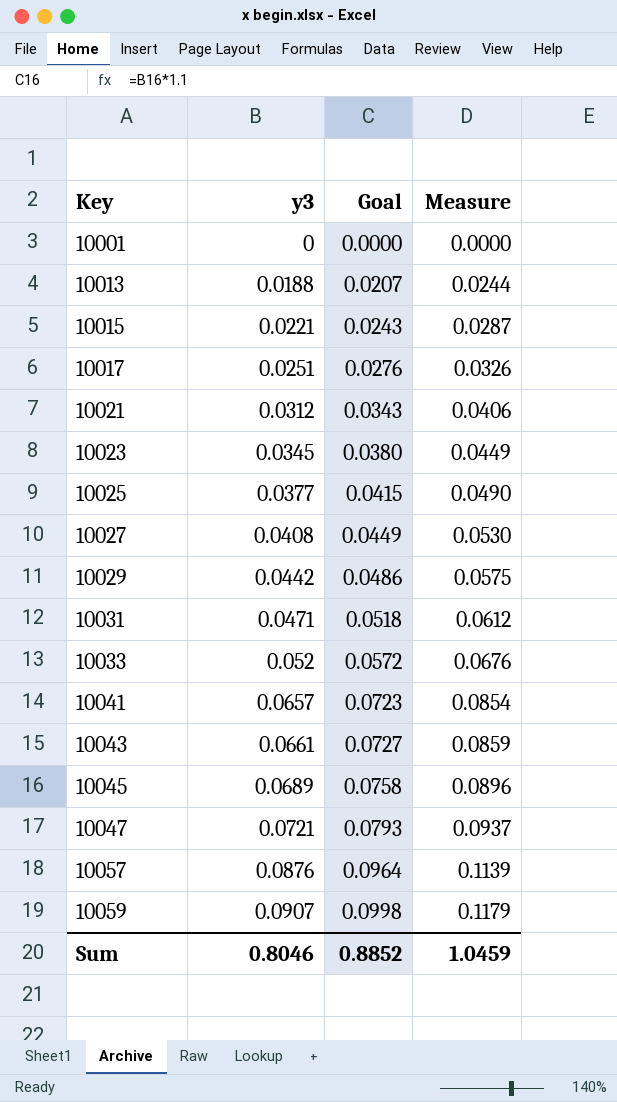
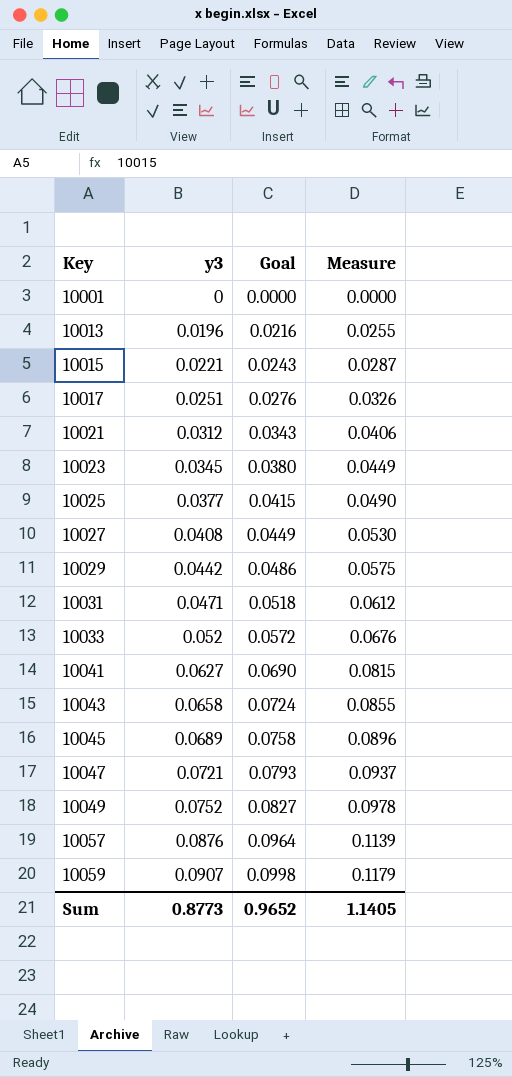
10013 | y3: 0.0188 -> 0.0196
10013 | Goal: 0.0207 -> 0.0216
10013 | Measure: 0.0244 -> 0.0255
10041 | y3: 0.0657 -> 0.0627
10041 | Goal: 0.0723 -> 0.0690
10041 | Measure: 0.0854 -> 0.0815
10043 | y3: 0.0661 -> 0.0658
10043 | Goal: 0.0727 -> 0.0724
10043 | Measure: 0.0859 -> 0.0855
row 10049: none -> 0.0752 | 0.0827 | 0.0978
Sum | y3: 0.8046 -> 0.8773
Sum | Goal: 0.8852 -> 0.9652
Sum | Measure: 1.0459 -> 1.1405

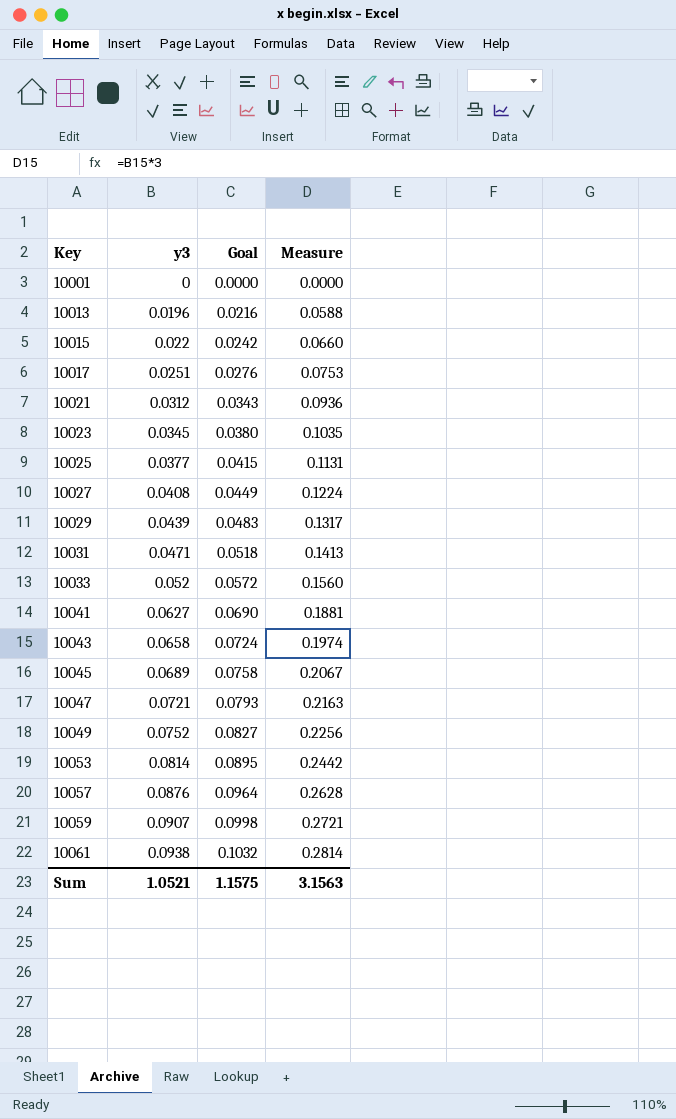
column Measure | formula: [y3] * 1.3 -> [y3] * 3
10015 | y3: 0.0221 -> 0.022
10015 | Goal: 0.0243 -> 0.0242
10029 | y3: 0.0442 -> 0.0439
10029 | Goal: 0.0486 -> 0.0483
row 10053: none -> 0.0814 | 0.0895 | 0.2442
row 10061: none -> 0.0938 | 0.1032 | 0.2814
Sum | y3: 0.8773 -> 1.0521
Sum | Goal: 0.9652 -> 1.1575
Sum | Measure: 1.1405 -> 3.1563

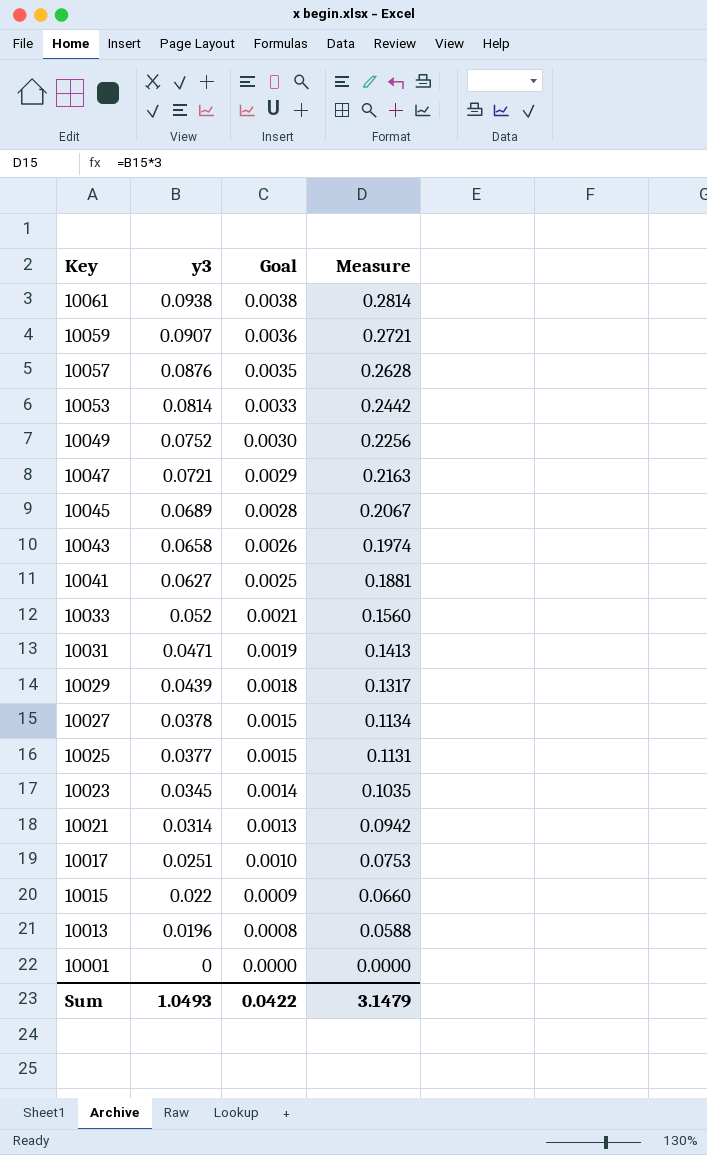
row order: Key ascending -> Key descending
column Goal | formula: [y3] * 1.1 -> [y3] * 0.04
10027 | y3: 0.0408 -> 0.0378
10027 | Measure: 0.1224 -> 0.1134
10021 | y3: 0.0312 -> 0.0314
10021 | Measure: 0.0936 -> 0.0942
Sum | y3: 1.0521 -> 1.0493
Sum | Goal: 1.1575 -> 0.0422
Sum | Measure: 3.1563 -> 3.1479

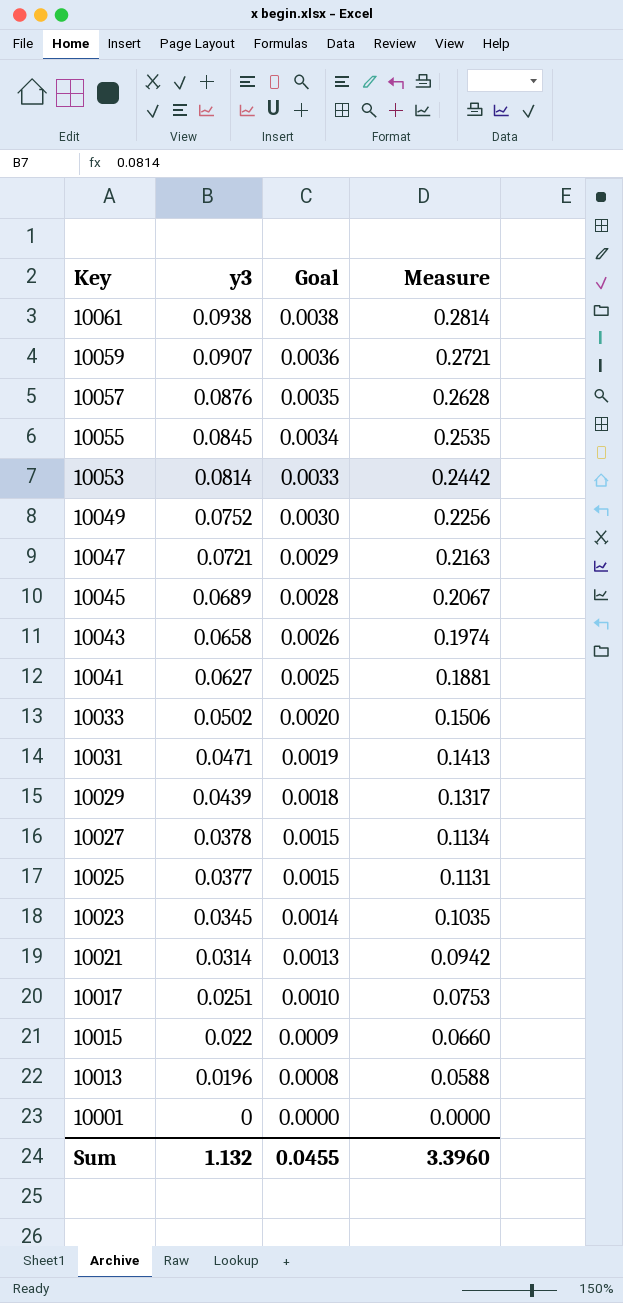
row 10055: none -> 0.0845 | 0.0034 | 0.2535
10033 | y3: 0.052 -> 0.0502
10033 | Goal: 0.0021 -> 0.0020
10033 | Measure: 0.1560 -> 0.1506
Sum | y3: 1.0493 -> 1.132
Sum | Goal: 0.0422 -> 0.0455
Sum | Measure: 3.1479 -> 3.3960

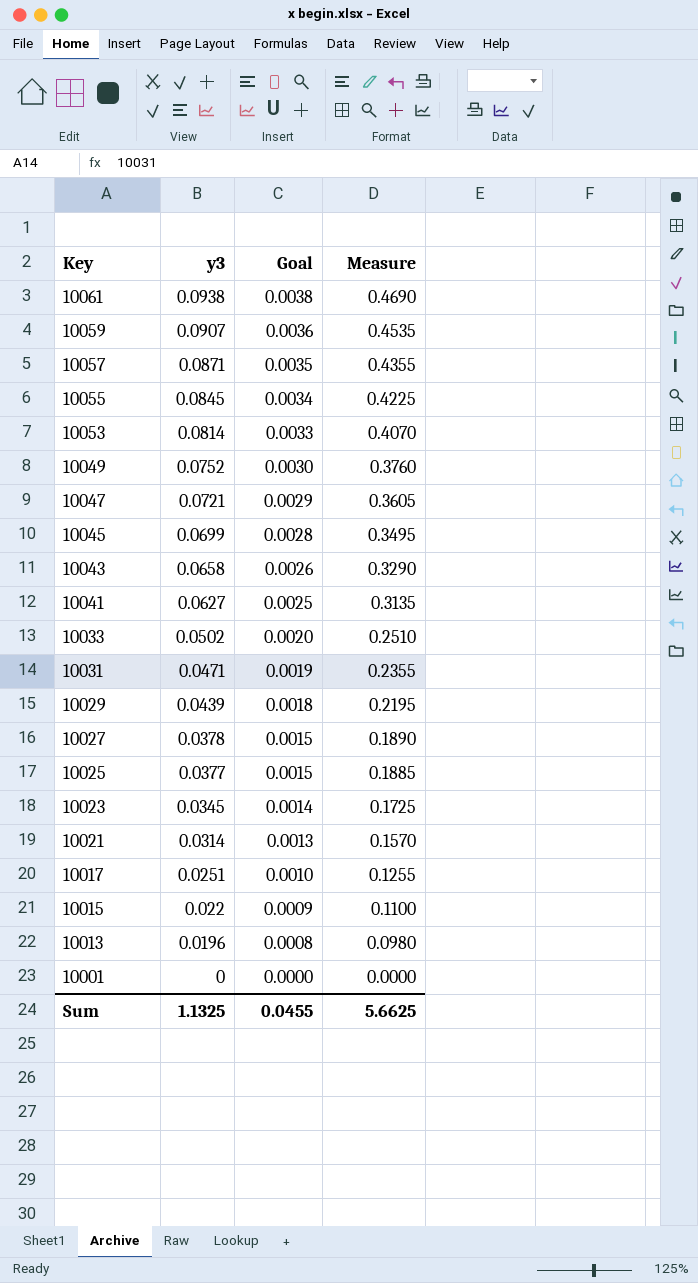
column Measure | formula: [y3] * 3 -> [y3] * 5
10057 | y3: 0.0876 -> 0.0871
10045 | y3: 0.0689 -> 0.0699
Sum | y3: 1.132 -> 1.1325
Sum | Measure: 3.3960 -> 5.6625

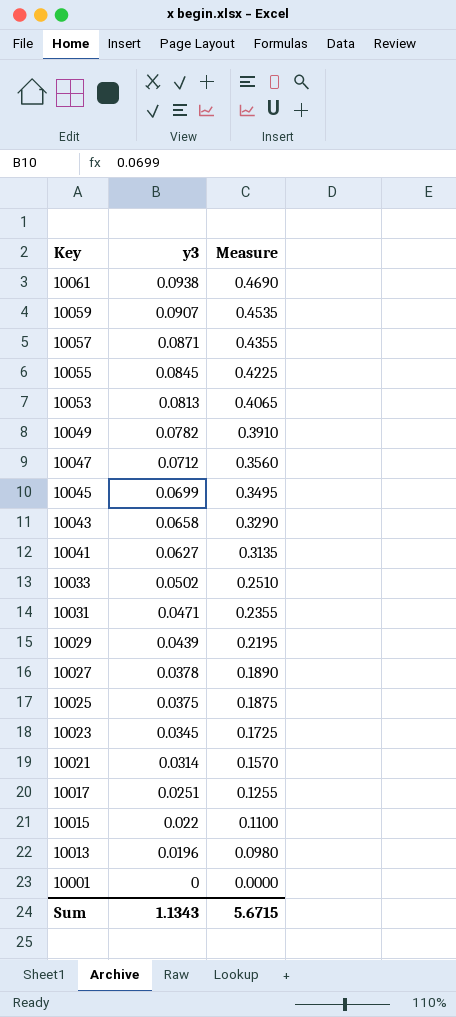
column Goal | formula: [y3] * 0.04 -> none
10053 | y3: 0.0814 -> 0.0813
10053 | Measure: 0.4070 -> 0.4065
10049 | y3: 0.0752 -> 0.0782
10049 | Measure: 0.3760 -> 0.3910
10047 | y3: 0.0721 -> 0.0712
10047 | Measure: 0.3605 -> 0.3560
10025 | y3: 0.0377 -> 0.0375
10025 | Measure: 0.1885 -> 0.1875
Sum | y3: 1.1325 -> 1.1343
Sum | Measure: 5.6625 -> 5.6715

